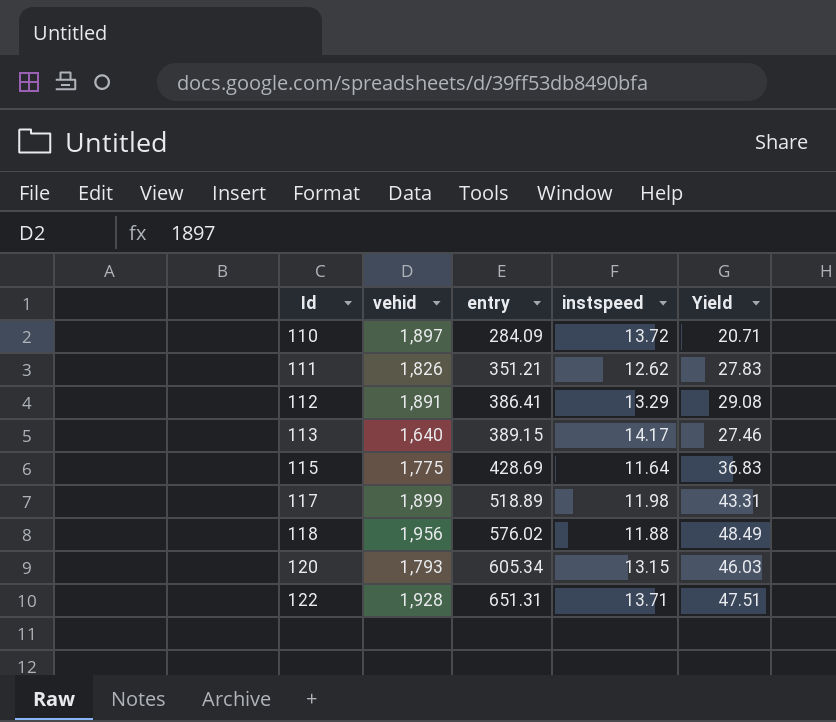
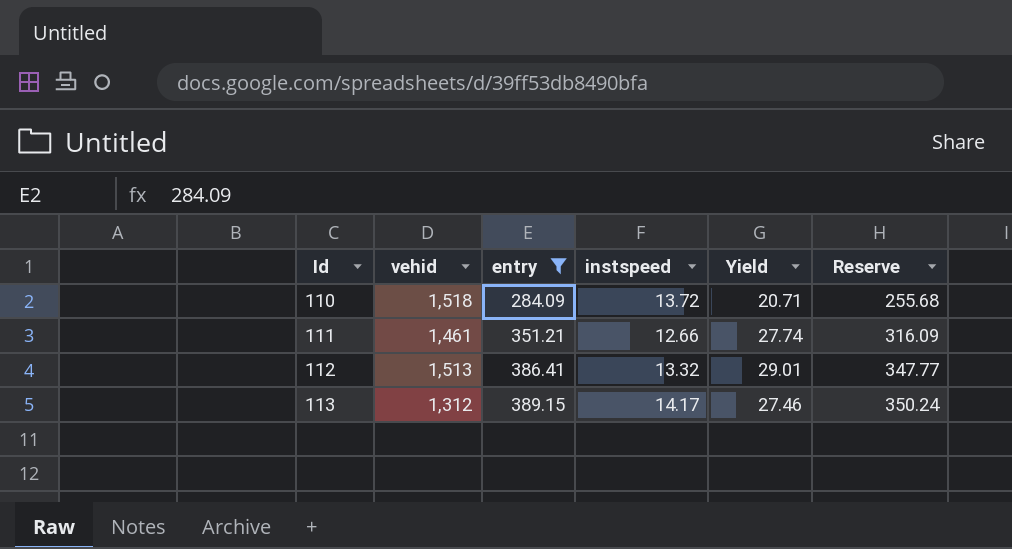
filter: none -> entry <= 389.15
column Reserve | formula: none -> [entry] * 0.9
110 | vehid: 1,897 -> 1,518
111 | vehid: 1,826 -> 1,461
111 | instspeed: 12.62 -> 12.66
111 | Yield: 27.83 -> 27.74
112 | vehid: 1,891 -> 1,513
112 | instspeed: 13.29 -> 13.32
112 | Yield: 29.08 -> 29.01
113 | vehid: 1,640 -> 1,312

